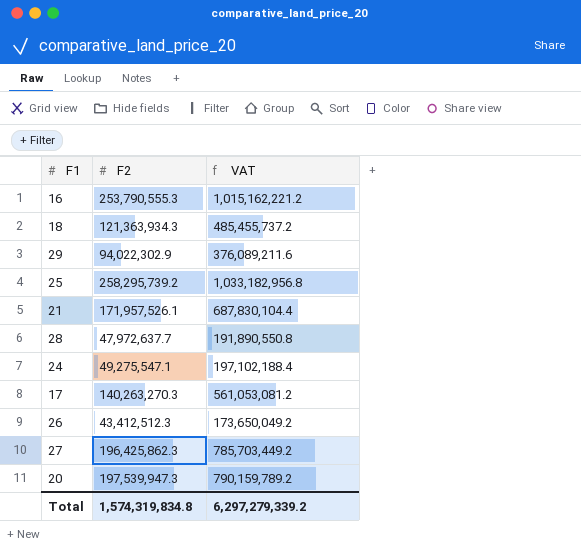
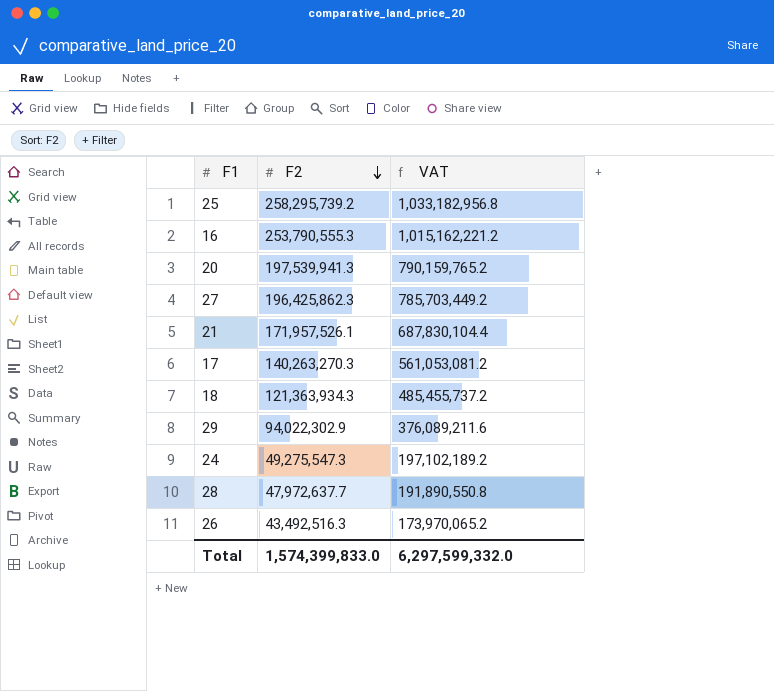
row order: none -> F2 descending
20 | F2: 197,539,947.3 -> 197,539,941.3
20 | VAT: 790,159,789.2 -> 790,159,765.2
24 | F2: 49,275,547.1 -> 49,275,547.3
24 | VAT: 197,102,188.4 -> 197,102,189.2
26 | F2: 43,412,512.3 -> 43,492,516.3
26 | VAT: 173,650,049.2 -> 173,970,065.2
Total | F2: 1,574,319,834.8 -> 1,574,399,833.0
Total | VAT: 6,297,279,339.2 -> 6,297,599,332.0

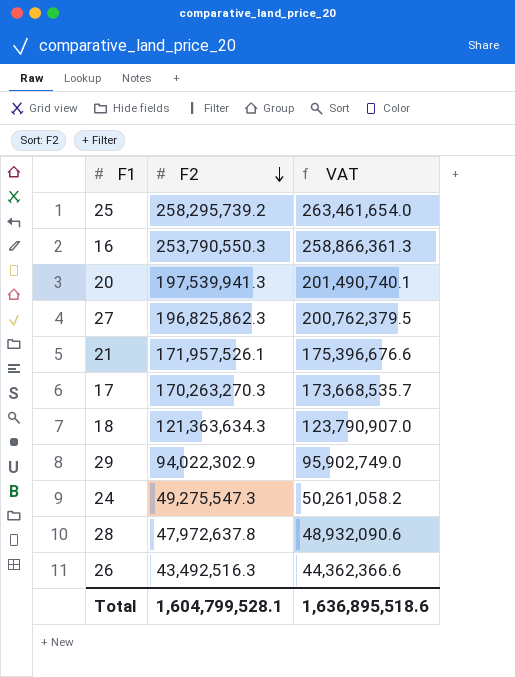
column VAT | formula: [F2] * 4 -> [F2] * 1.02
16 | F2: 253,790,555.3 -> 253,790,550.3
27 | F2: 196,425,862.3 -> 196,825,862.3
17 | F2: 140,263,270.3 -> 170,263,270.3
18 | F2: 121,363,934.3 -> 121,363,634.3
28 | F2: 47,972,637.7 -> 47,972,637.8
Total | F2: 1,574,399,833.0 -> 1,604,799,528.1
Total | VAT: 6,297,599,332.0 -> 1,636,895,518.6

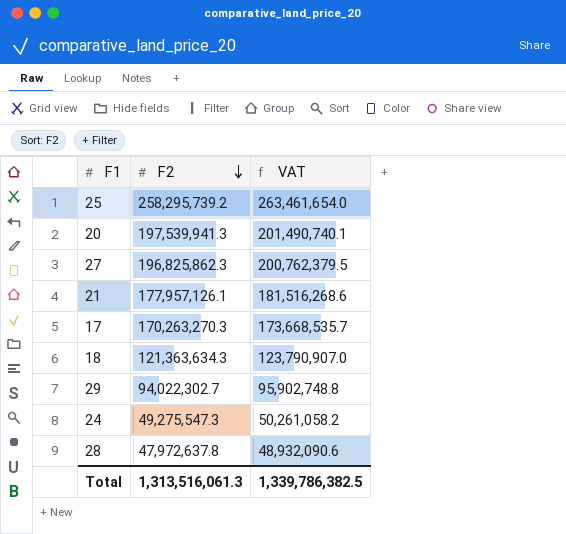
row 16: 253,790,550.3 | 258,866,361.3 -> none
row 26: 43,492,516.3 | 44,362,366.6 -> none
21 | F2: 171,957,526.1 -> 177,957,126.1
21 | VAT: 175,396,676.6 -> 181,516,268.6
29 | F2: 94,022,302.9 -> 94,022,302.7
29 | VAT: 95,902,749.0 -> 95,902,748.8
Total | F2: 1,604,799,528.1 -> 1,313,516,061.3
Total | VAT: 1,636,895,518.6 -> 1,339,786,382.5

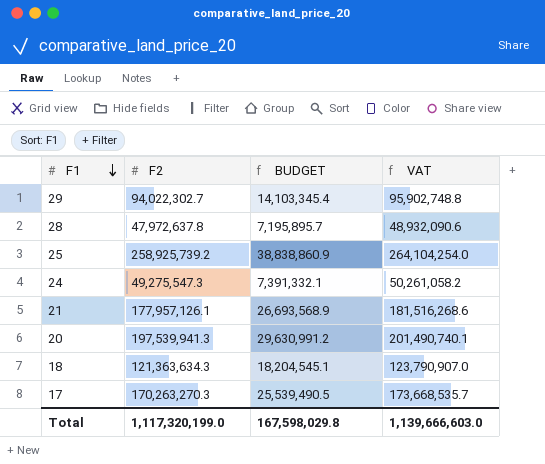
row order: F2 descending -> F1 descending
column BUDGET | formula: none -> [F2] * 0.15
row 27: 196,825,862.3 | 200,762,379.5 -> none
25 | F2: 258,295,739.2 -> 258,925,739.2
25 | VAT: 263,461,654.0 -> 264,104,254.0
Total | F2: 1,313,516,061.3 -> 1,117,320,199.0
Total | VAT: 1,339,786,382.5 -> 1,139,666,603.0

